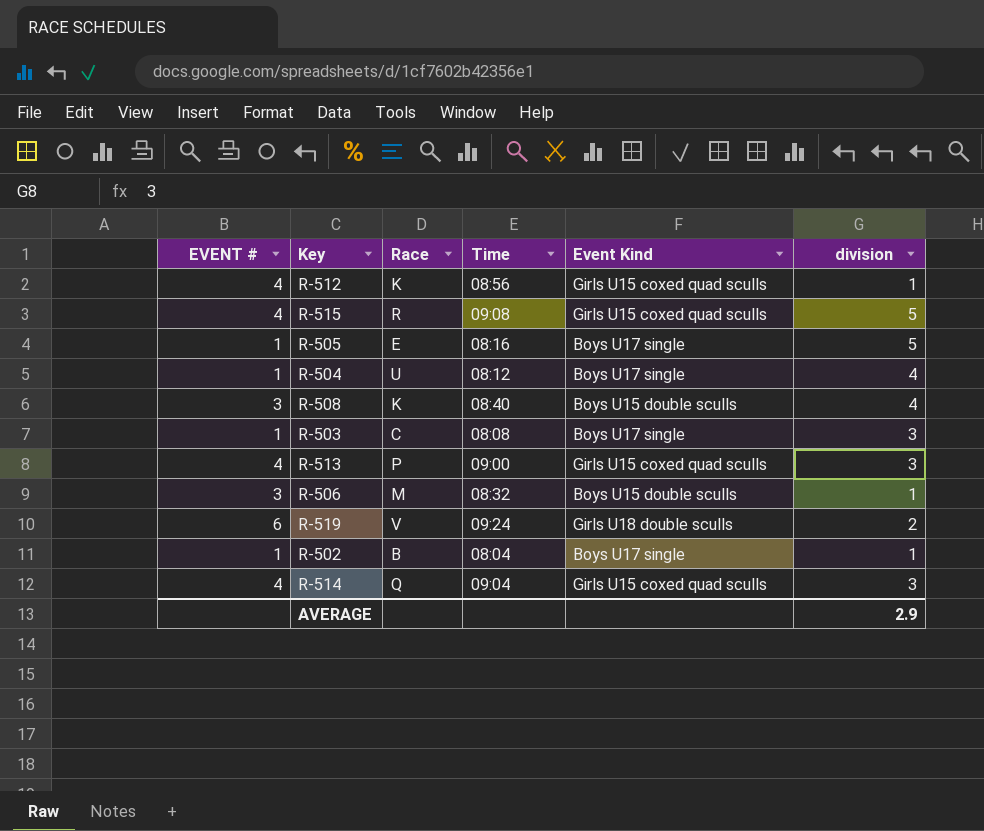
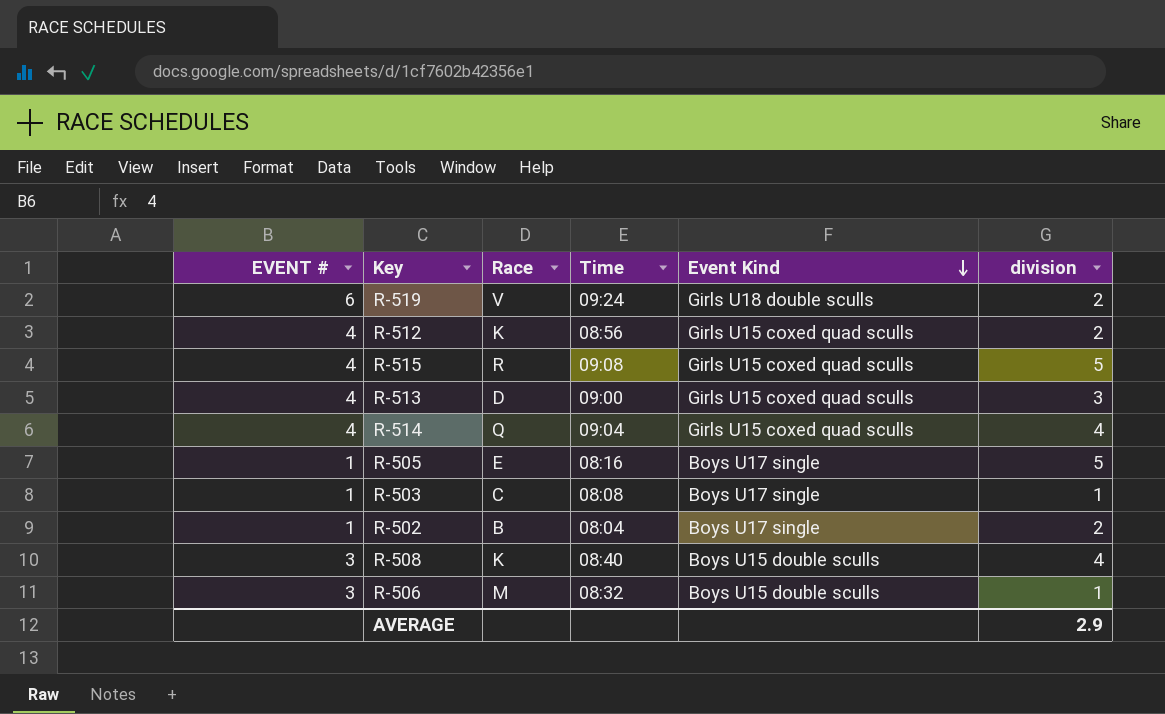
row order: none -> Event Kind descending
row R-504: 1 | U | 08:12 | Boys U17 single | 4 -> none
R-512 | division: 1 -> 2
R-513 | Race: P -> D
R-514 | division: 3 -> 4
R-503 | division: 3 -> 1
R-502 | division: 1 -> 2

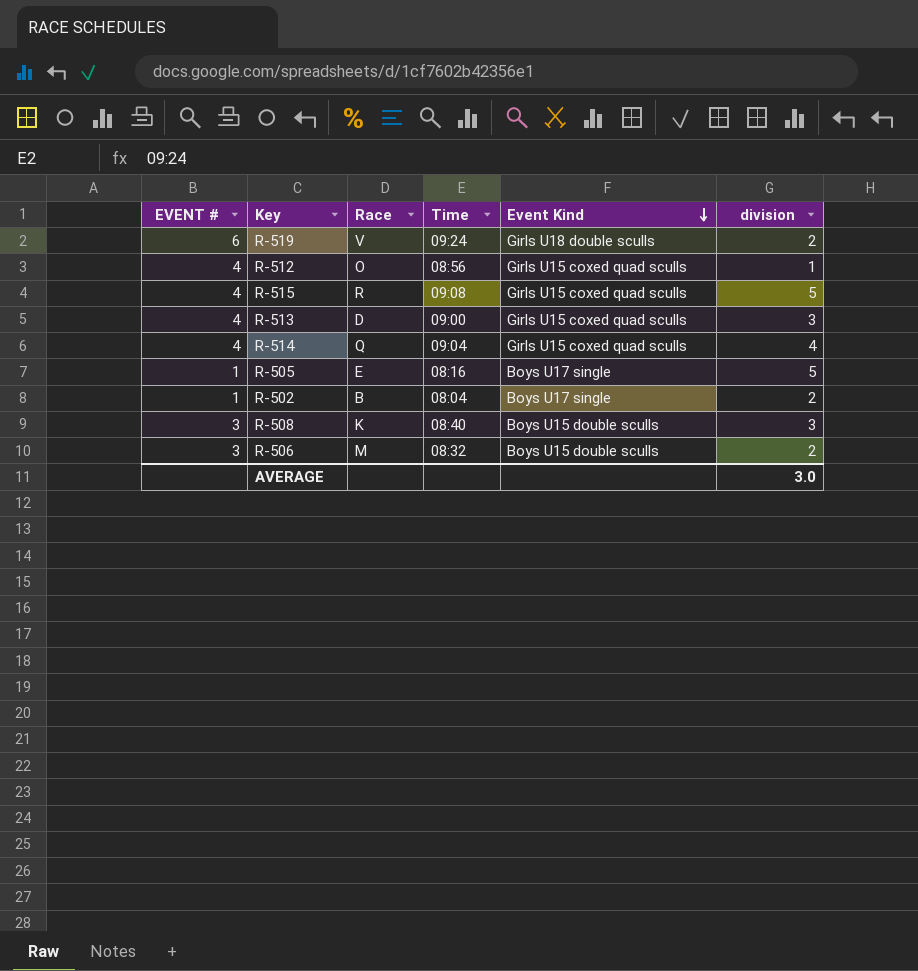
row R-503: 1 | C | 08:08 | Boys U17 single | 1 -> none
R-512 | Race: K -> O
R-512 | division: 2 -> 1
R-508 | division: 4 -> 3
R-506 | division: 1 -> 2
AVERAGE | division: 2.9 -> 3.0

